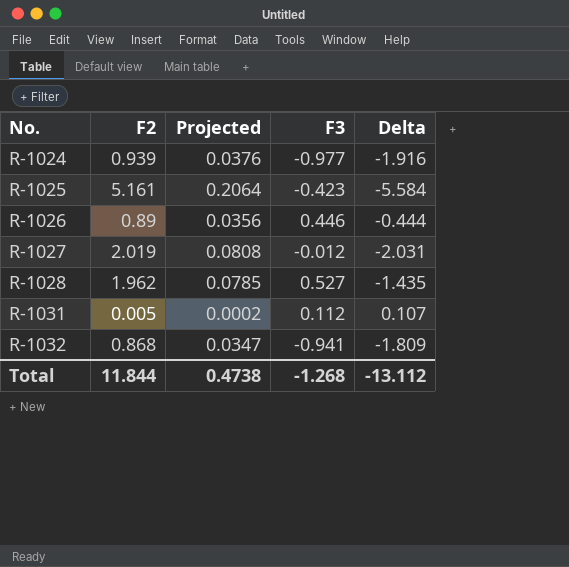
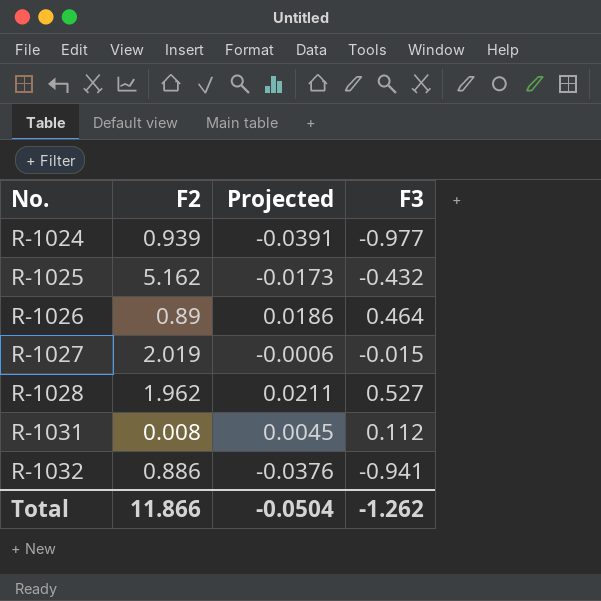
column Delta | formula: [F3] - [F2] -> none
column Projected | formula: [F2] * 0.04 -> [F3] * 0.04
R-1025 | F2: 5.161 -> 5.162
R-1025 | F3: -0.423 -> -0.432
R-1026 | F3: 0.446 -> 0.464
R-1027 | F3: -0.012 -> -0.015
R-1031 | F2: 0.005 -> 0.008
R-1032 | F2: 0.868 -> 0.886
Total | F2: 11.844 -> 11.866
Total | Projected: 0.4738 -> -0.0504
Total | F3: -1.268 -> -1.262

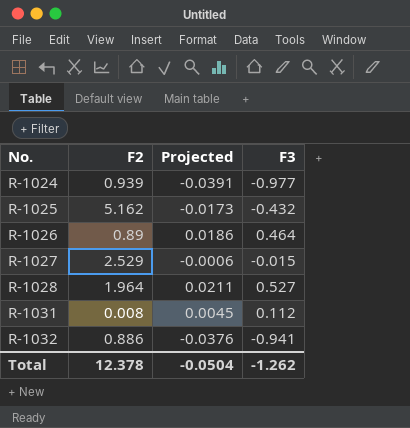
R-1027 | F2: 2.019 -> 2.529
R-1028 | F2: 1.962 -> 1.964
Total | F2: 11.866 -> 12.378

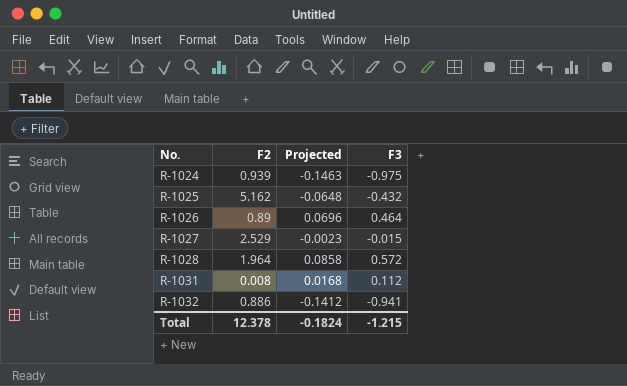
column Projected | formula: [F3] * 0.04 -> [F3] * 0.15
R-1024 | F3: -0.977 -> -0.975
R-1028 | F3: 0.527 -> 0.572
Total | Projected: -0.0504 -> -0.1824
Total | F3: -1.262 -> -1.215

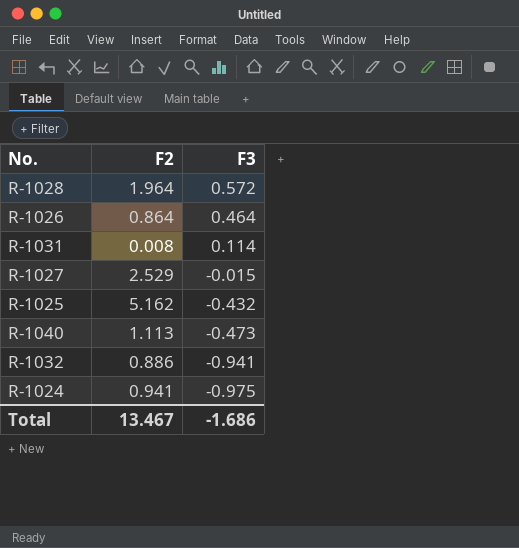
row order: No. ascending -> F3 descending
column Projected | formula: [F3] * 0.15 -> none
R-1026 | F2: 0.89 -> 0.864
R-1031 | F3: 0.112 -> 0.114
row R-1040: none -> 1.113 | -0.473
R-1024 | F2: 0.939 -> 0.941
Total | F2: 12.378 -> 13.467
Total | F3: -1.215 -> -1.686

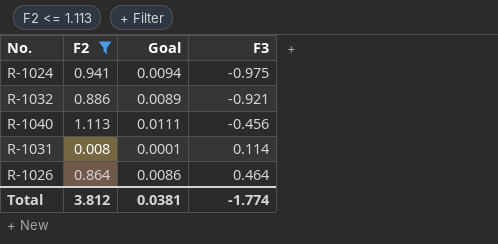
filter: none -> F2 <= 1.113
row order: F3 descending -> F3 ascending
column Goal | formula: none -> [F2] * 0.01
R-1032 | F3: -0.941 -> -0.921
R-1040 | F3: -0.473 -> -0.456
Total | F2: 13.467 -> 3.812
Total | F3: -1.686 -> -1.774

